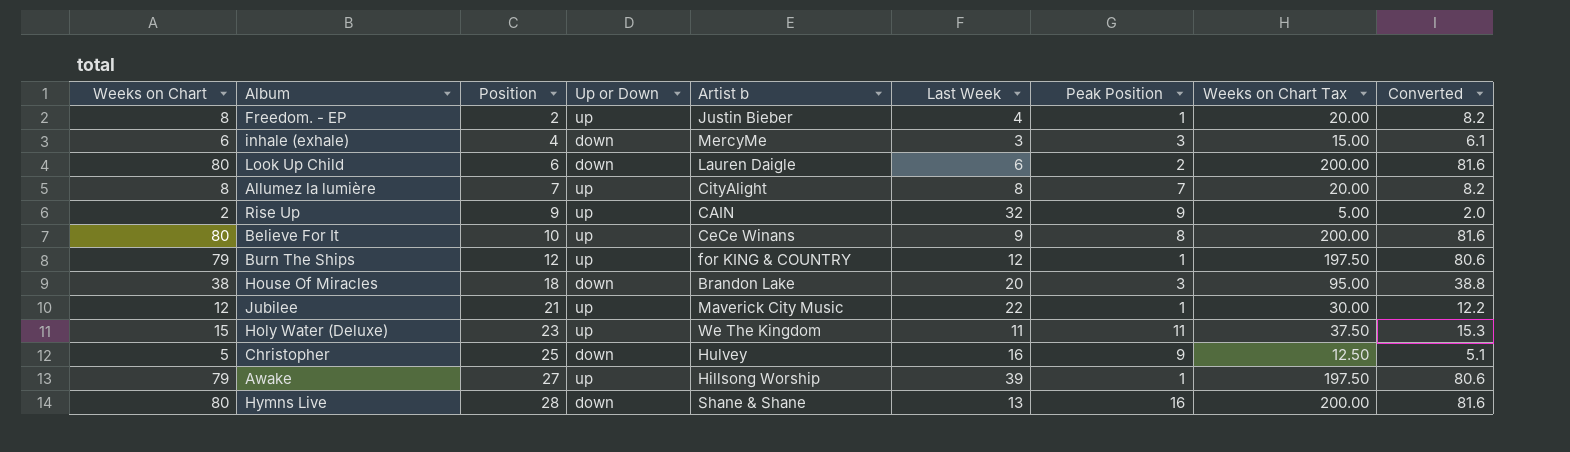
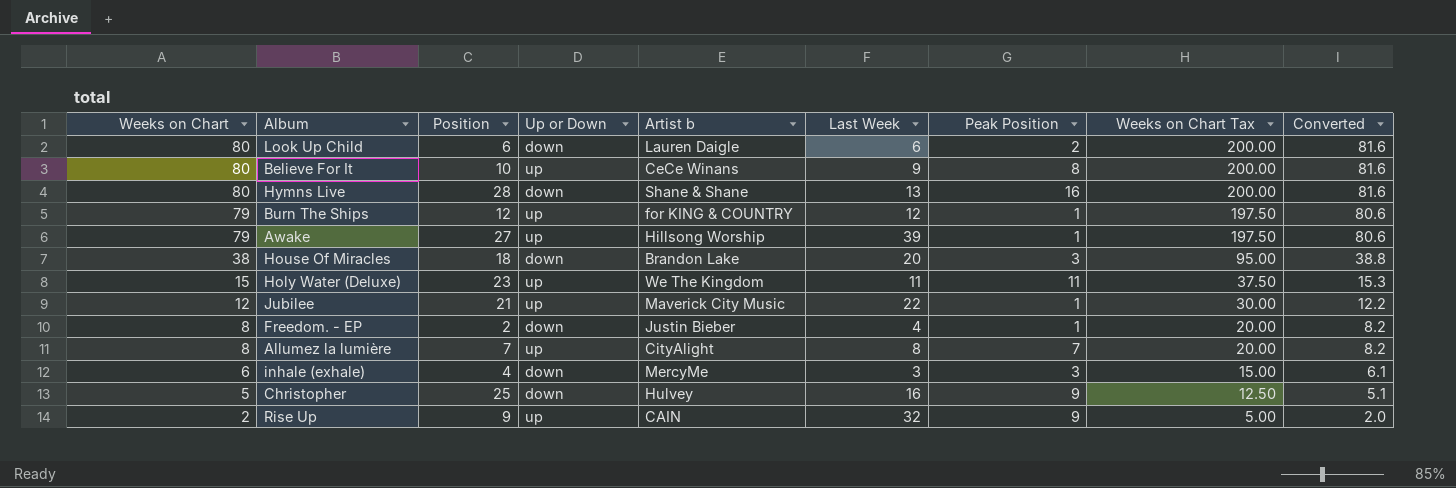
row order: Position ascending -> Weeks on Chart descending
Freedom. - EP | Up or Down: up -> down

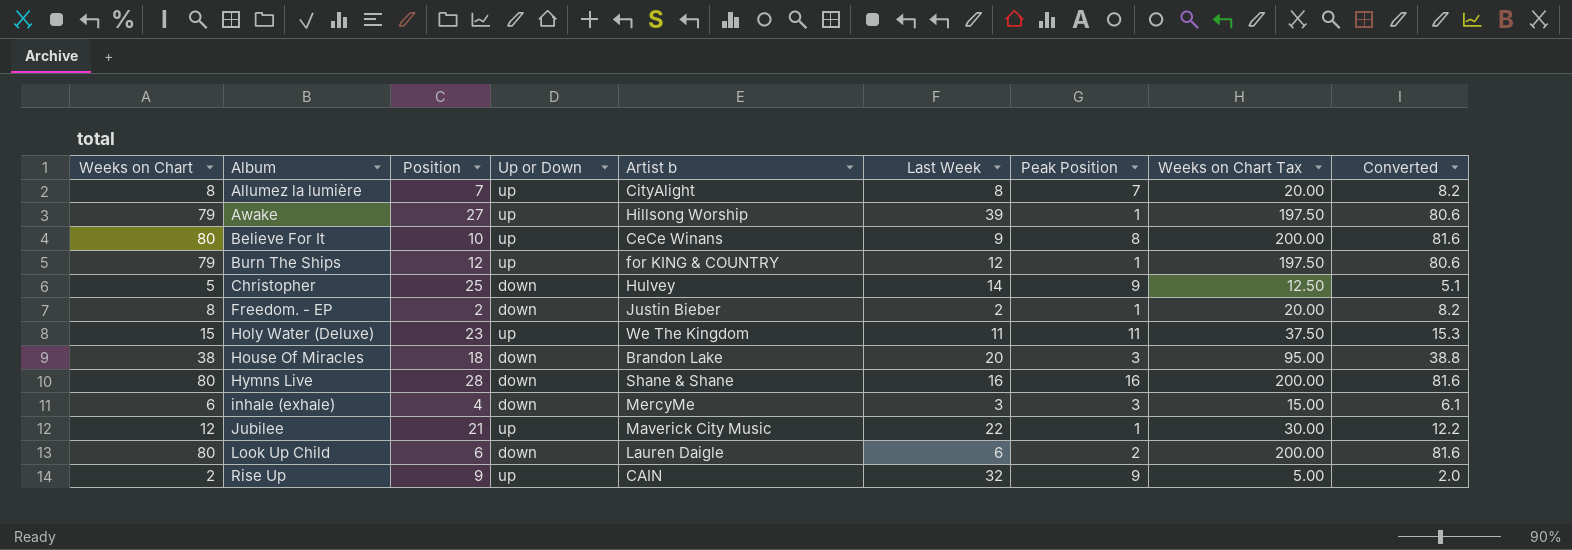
row order: Weeks on Chart descending -> Album ascending
Christopher | Last Week: 16 -> 14
Freedom. - EP | Last Week: 4 -> 2
Hymns Live | Last Week: 13 -> 16

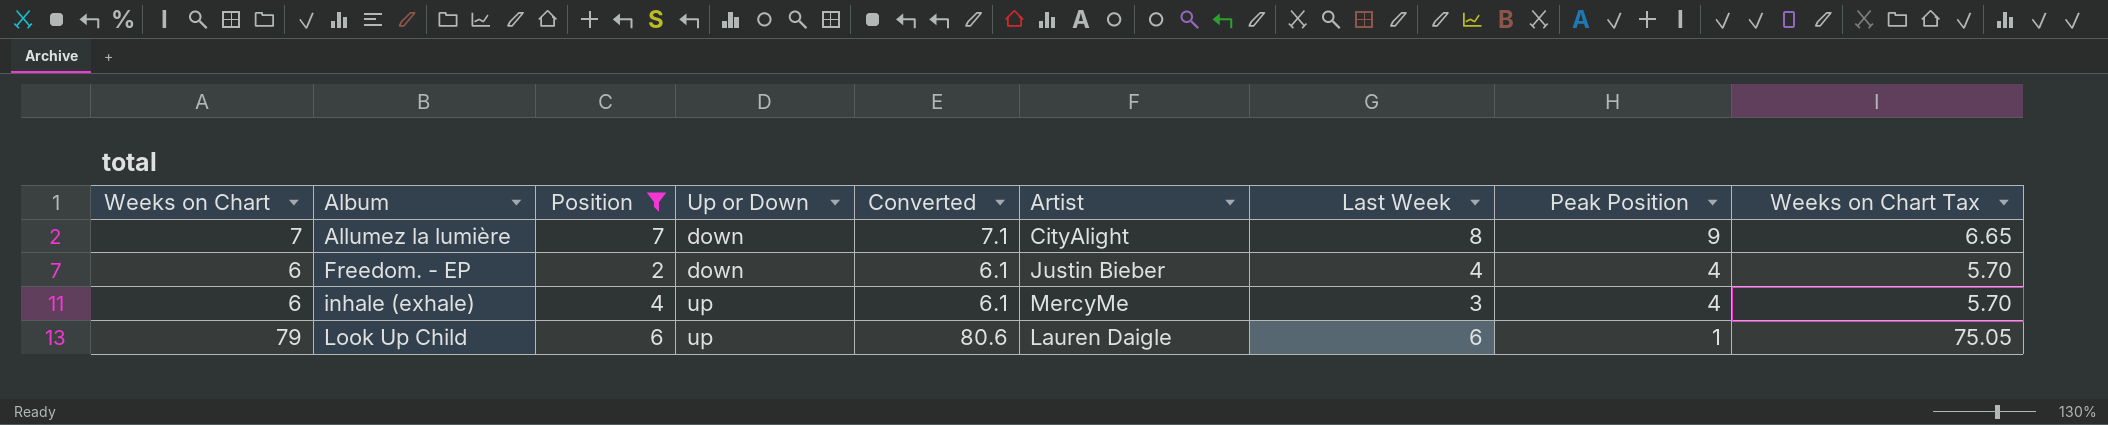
filter: none -> Position <= 7
column Converted | position: 9 -> 5
column name: Artist b -> Artist
column Weeks on Chart Tax | formula: [Weeks on Chart] * 2.5 -> [Weeks on Chart] * 0.95
Allumez la lumière | Weeks on Chart: 8 -> 7
Allumez la lumière | Up or Down: up -> down
Allumez la lumière | Converted: 8.2 -> 7.1
Allumez la lumière | Peak Position: 7 -> 9
Freedom. - EP | Weeks on Chart: 8 -> 6
Freedom. - EP | Converted: 8.2 -> 6.1
Freedom. - EP | Last Week: 2 -> 4
Freedom. - EP | Peak Position: 1 -> 4
inhale (exhale) | Up or Down: down -> up
inhale (exhale) | Peak Position: 3 -> 4
Look Up Child | Weeks on Chart: 80 -> 79
Look Up Child | Up or Down: down -> up
Look Up Child | Converted: 81.6 -> 80.6
Look Up Child | Peak Position: 2 -> 1

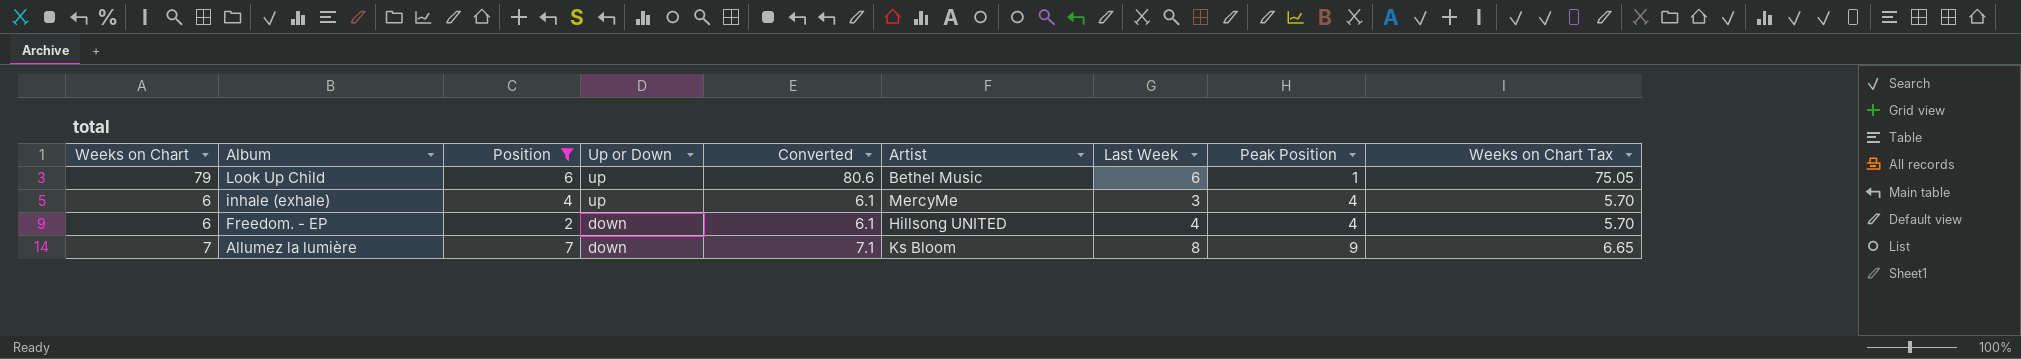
row order: Album ascending -> Album descending
Look Up Child | Artist: Lauren Daigle -> Bethel Music
Freedom. - EP | Artist: Justin Bieber -> Hillsong UNITED
Allumez la lumière | Artist: CityAlight -> Ks Bloom

